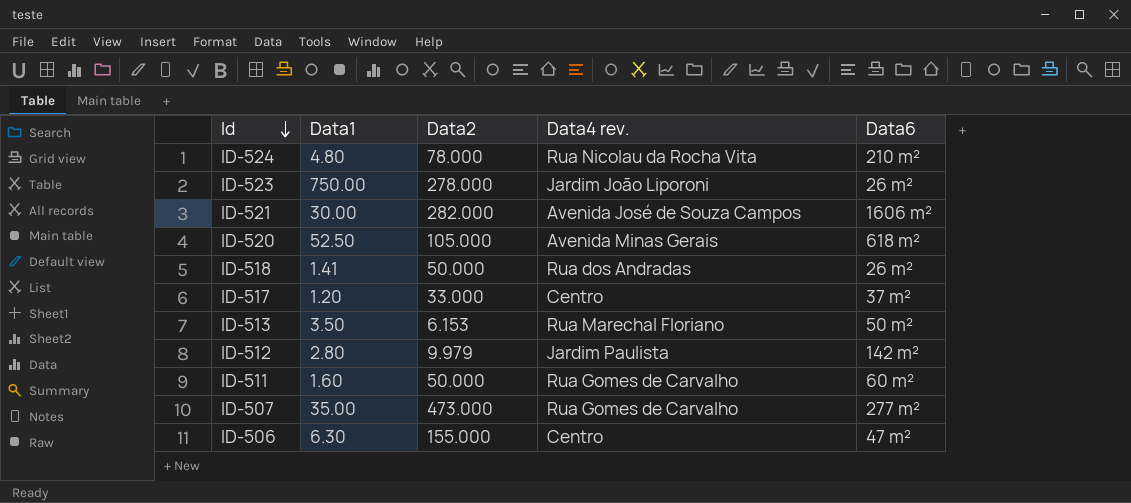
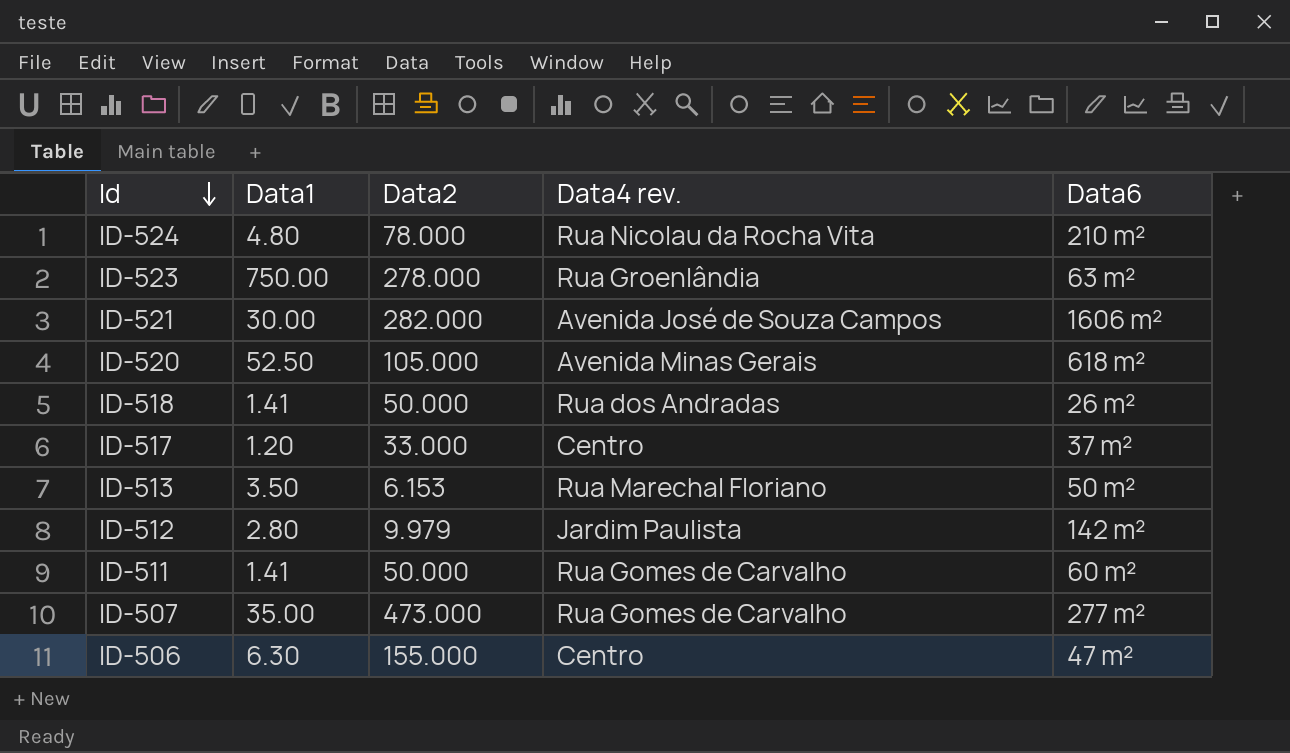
ID-523 | Data4 rev.: Jardim João Liporoni -> Rua Groenlândia
ID-523 | Data6: 26 m² -> 63 m²
ID-511 | Data1: 1.60 -> 1.41

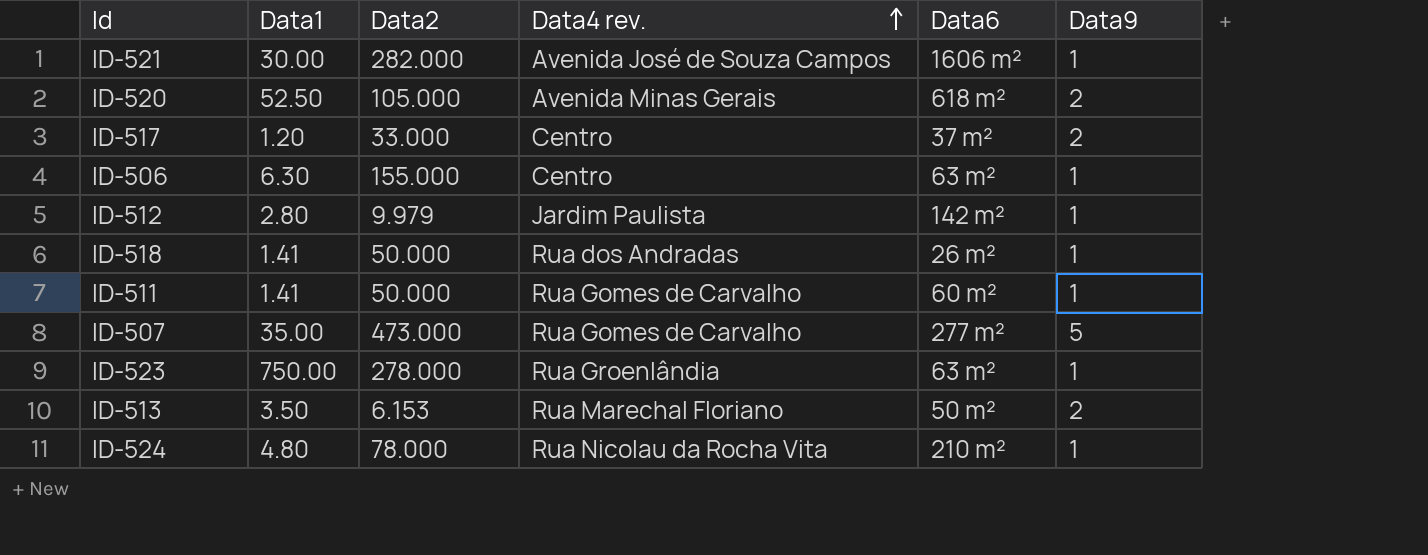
row order: Id descending -> Data4 rev. ascending
column Data9 | position: none -> 6
ID-506 | Data6: 47 m² -> 63 m²

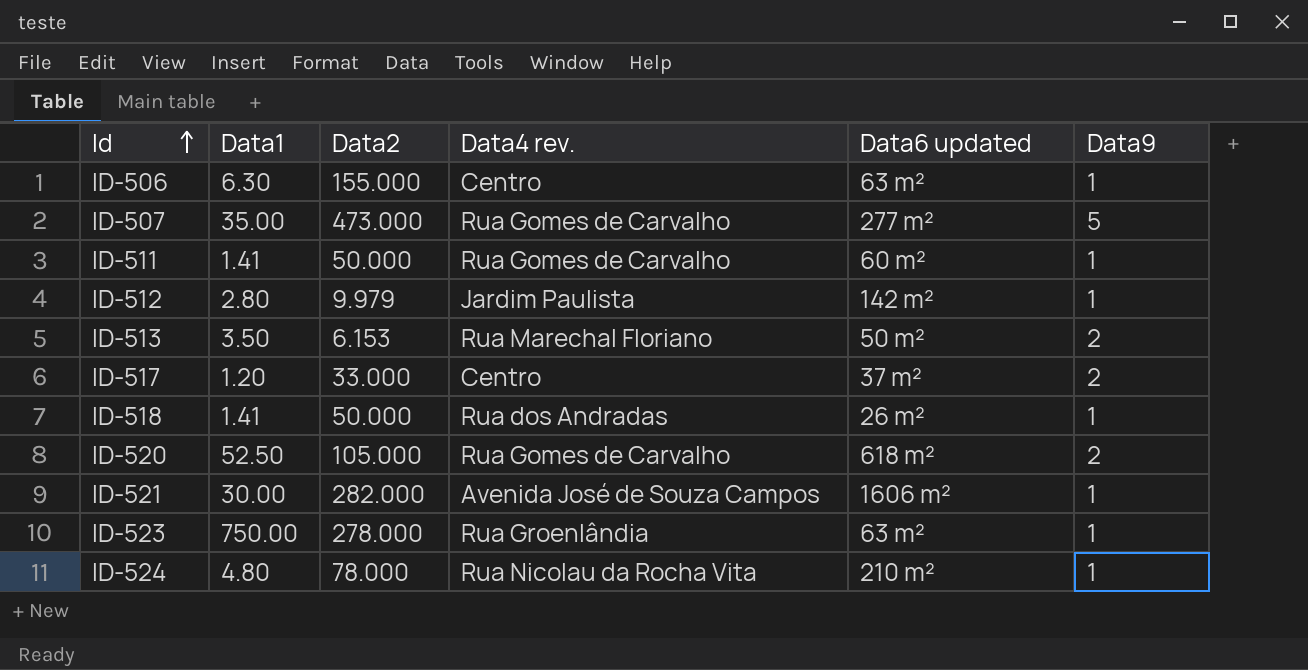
row order: Data4 rev. ascending -> Id ascending
column name: Data6 -> Data6 updated
ID-520 | Data4 rev.: Avenida Minas Gerais -> Rua Gomes de Carvalho

